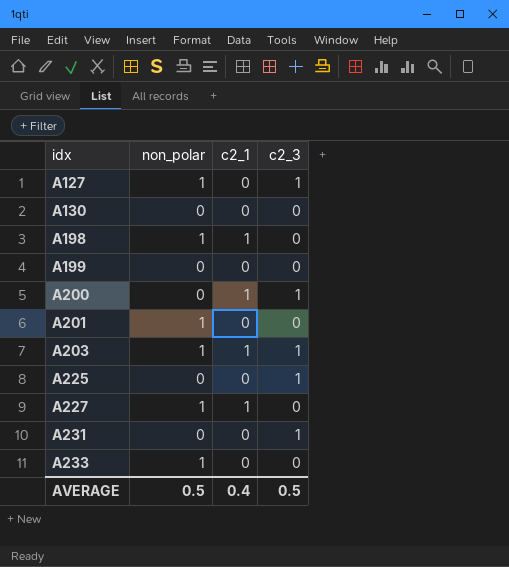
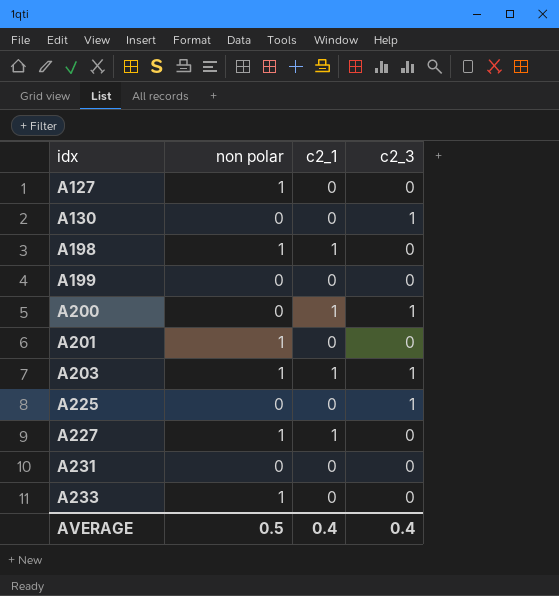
column name: non_polar -> non polar
A127 | c2_3: 1 -> 0
A130 | c2_3: 0 -> 1
A231 | c2_3: 1 -> 0
AVERAGE | c2_3: 0.5 -> 0.4

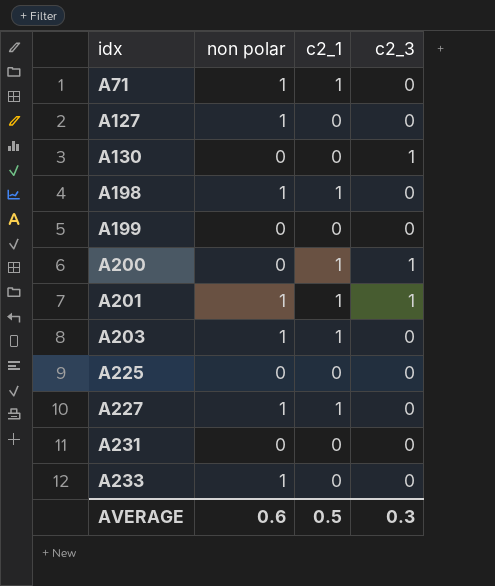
row A71: none -> 1 | 1 | 0
A201 | c2_1: 0 -> 1
A201 | c2_3: 0 -> 1
A203 | c2_3: 1 -> 0
A225 | c2_3: 1 -> 0
AVERAGE | non polar: 0.5 -> 0.6
AVERAGE | c2_1: 0.4 -> 0.5
AVERAGE | c2_3: 0.4 -> 0.3

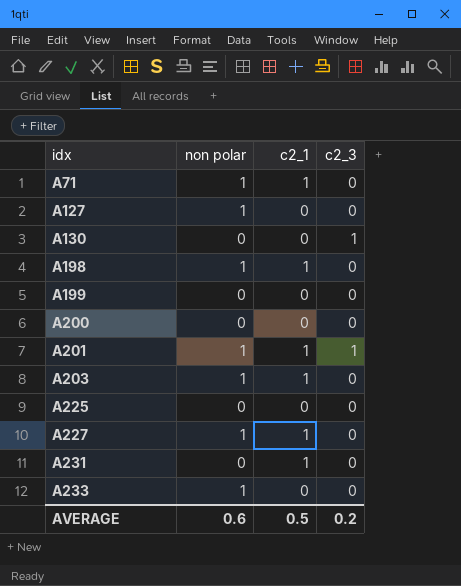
A200 | c2_1: 1 -> 0
A200 | c2_3: 1 -> 0
A231 | c2_1: 0 -> 1
AVERAGE | c2_3: 0.3 -> 0.2

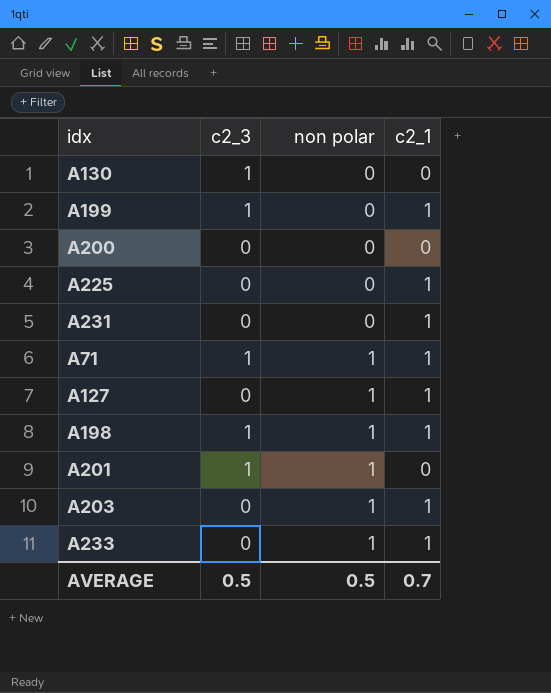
row order: idx ascending -> non polar ascending
column c2_3 | position: 4 -> 2
row A227: 1 | 1 | 0 -> none
A199 | c2_3: 0 -> 1
A199 | c2_1: 0 -> 1
A225 | c2_1: 0 -> 1
A71 | c2_3: 0 -> 1
A127 | c2_1: 0 -> 1
A198 | c2_3: 0 -> 1
A201 | c2_1: 1 -> 0
A233 | c2_1: 0 -> 1
AVERAGE | c2_3: 0.2 -> 0.5
AVERAGE | non polar: 0.6 -> 0.5
AVERAGE | c2_1: 0.5 -> 0.7

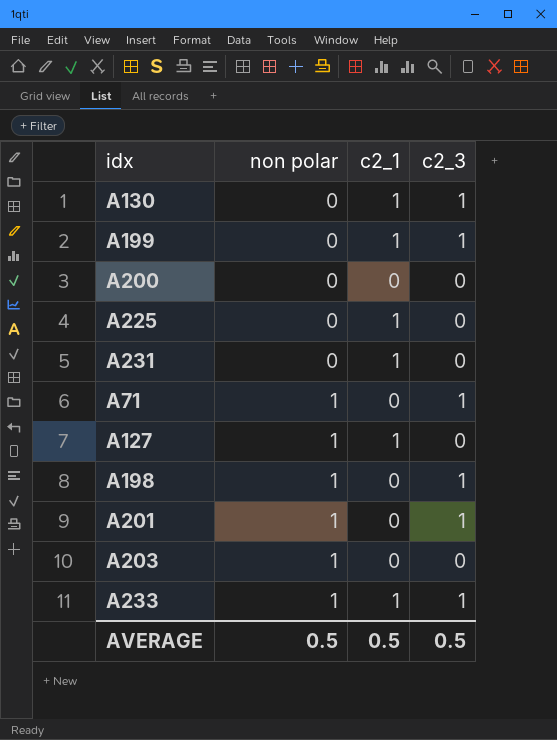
column c2_3 | position: 2 -> 4
A130 | c2_1: 0 -> 1
A71 | c2_1: 1 -> 0
A198 | c2_1: 1 -> 0
A203 | c2_1: 1 -> 0
A233 | c2_3: 0 -> 1
AVERAGE | c2_1: 0.7 -> 0.5

